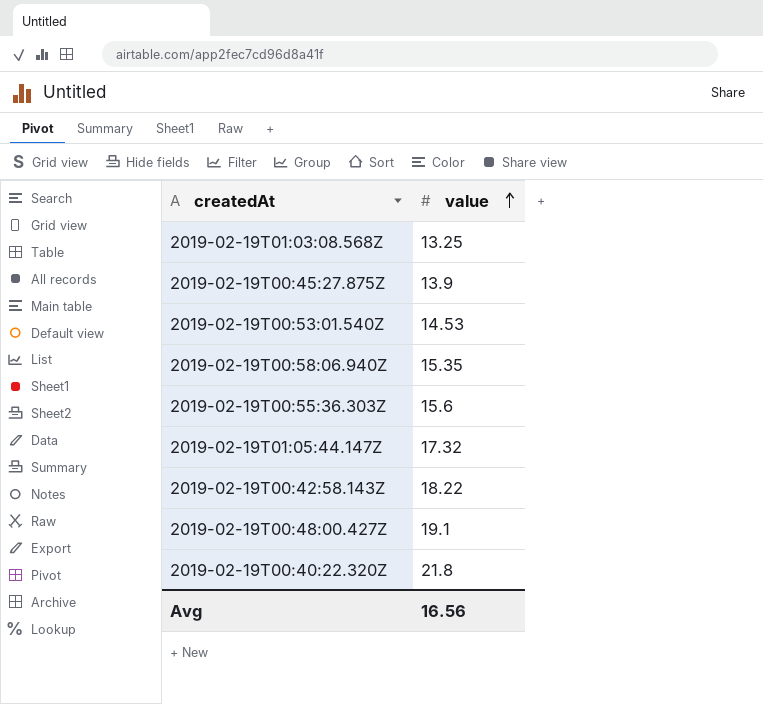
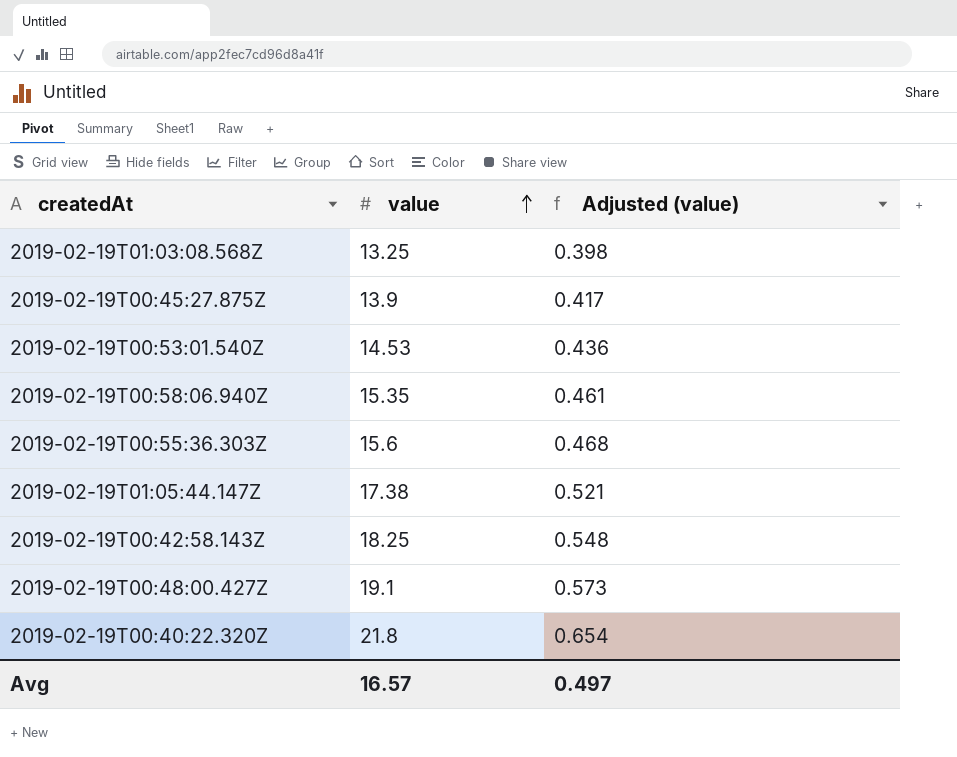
column Adjusted (value) | formula: none -> [value] * 0.03
2019-02-19T01:05:44.147Z | value: 17.32 -> 17.38
2019-02-19T00:42:58.143Z | value: 18.22 -> 18.25
Avg | value: 16.56 -> 16.57

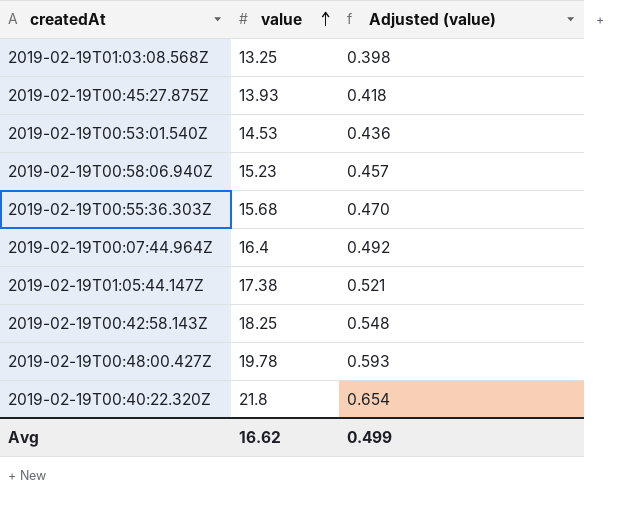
2019-02-19T00:45:27.875Z | value: 13.9 -> 13.93
2019-02-19T00:45:27.875Z | Adjusted (value): 0.417 -> 0.418
2019-02-19T00:58:06.940Z | value: 15.35 -> 15.23
2019-02-19T00:58:06.940Z | Adjusted (value): 0.461 -> 0.457
2019-02-19T00:55:36.303Z | value: 15.6 -> 15.68
2019-02-19T00:55:36.303Z | Adjusted (value): 0.468 -> 0.470
row 2019-02-19T00:07:44.964Z: none -> 16.4 | 0.492
2019-02-19T00:48:00.427Z | value: 19.1 -> 19.78
2019-02-19T00:48:00.427Z | Adjusted (value): 0.573 -> 0.593
Avg | value: 16.57 -> 16.62
Avg | Adjusted (value): 0.497 -> 0.499

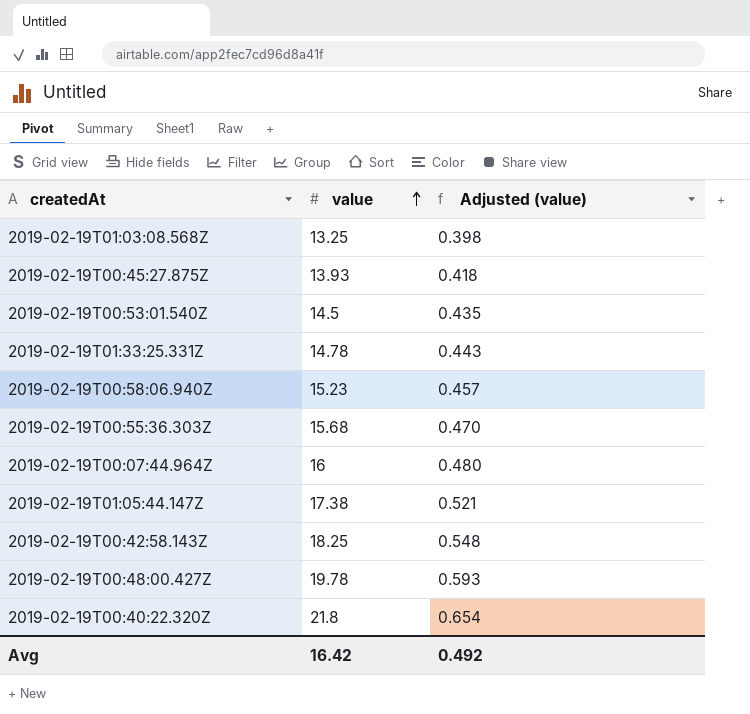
2019-02-19T00:53:01.540Z | value: 14.53 -> 14.5
2019-02-19T00:53:01.540Z | Adjusted (value): 0.436 -> 0.435
row 2019-02-19T01:33:25.331Z: none -> 14.78 | 0.443
2019-02-19T00:07:44.964Z | value: 16.4 -> 16
2019-02-19T00:07:44.964Z | Adjusted (value): 0.492 -> 0.480
Avg | value: 16.62 -> 16.42
Avg | Adjusted (value): 0.499 -> 0.492

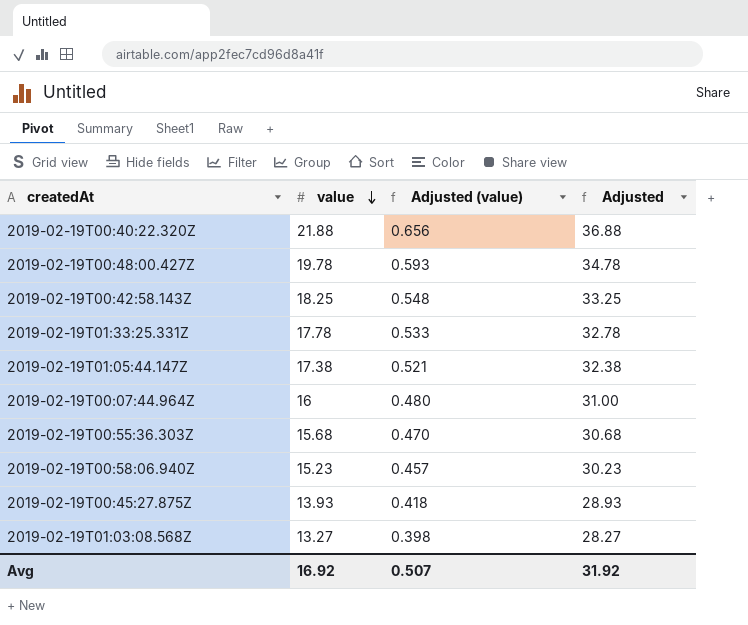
row order: value ascending -> value descending
column Adjusted | formula: none -> [value] + 15
row 2019-02-19T00:53:01.540Z: 14.5 | 0.435 -> none
2019-02-19T00:40:22.320Z | value: 21.8 -> 21.88
2019-02-19T00:40:22.320Z | Adjusted (value): 0.654 -> 0.656
2019-02-19T01:33:25.331Z | value: 14.78 -> 17.78
2019-02-19T01:33:25.331Z | Adjusted (value): 0.443 -> 0.533
2019-02-19T01:03:08.568Z | value: 13.25 -> 13.27
Avg | value: 16.42 -> 16.92
Avg | Adjusted (value): 0.492 -> 0.507

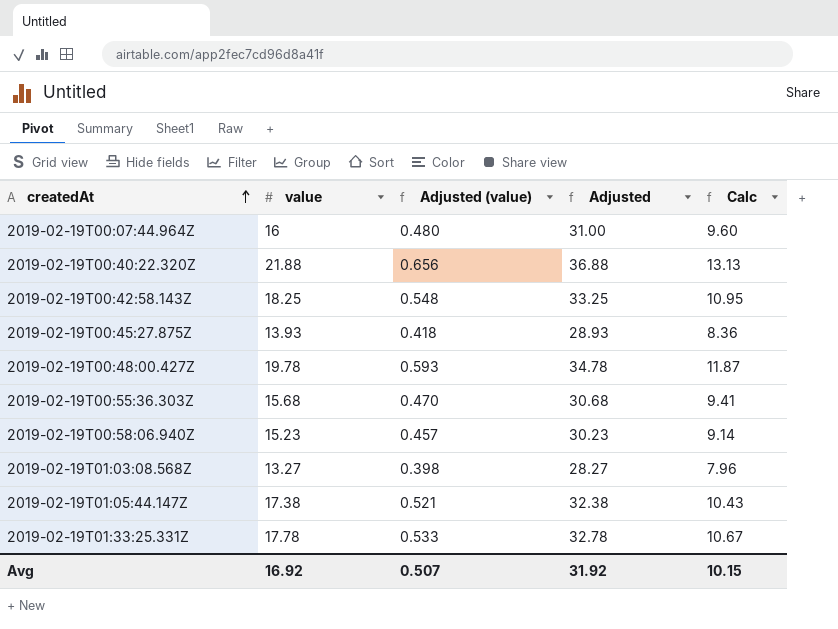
row order: value descending -> createdAt ascending
column Calc | formula: none -> [value] * 0.6

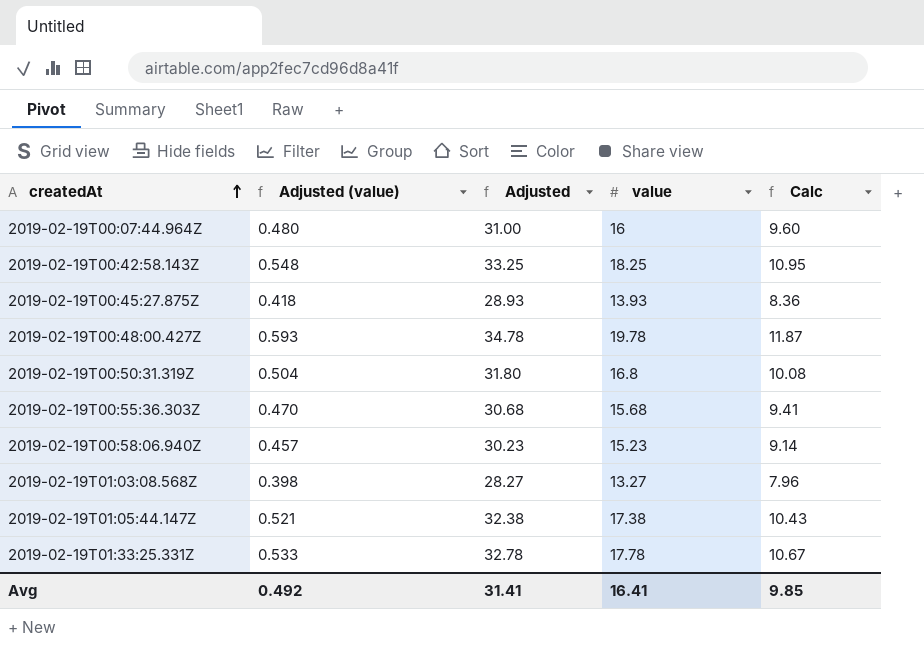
column value | position: 2 -> 4
row 2019-02-19T00:40:22.320Z: 21.88 | 0.656 | 36.88 | 13.13 -> none
row 2019-02-19T00:50:31.319Z: none -> 0.504 | 31.80 | 16.8 | 10.08
Avg | Adjusted (value): 0.507 -> 0.492
Avg | Adjusted: 31.92 -> 31.41
Avg | value: 16.92 -> 16.41
Avg | Calc: 10.15 -> 9.85

